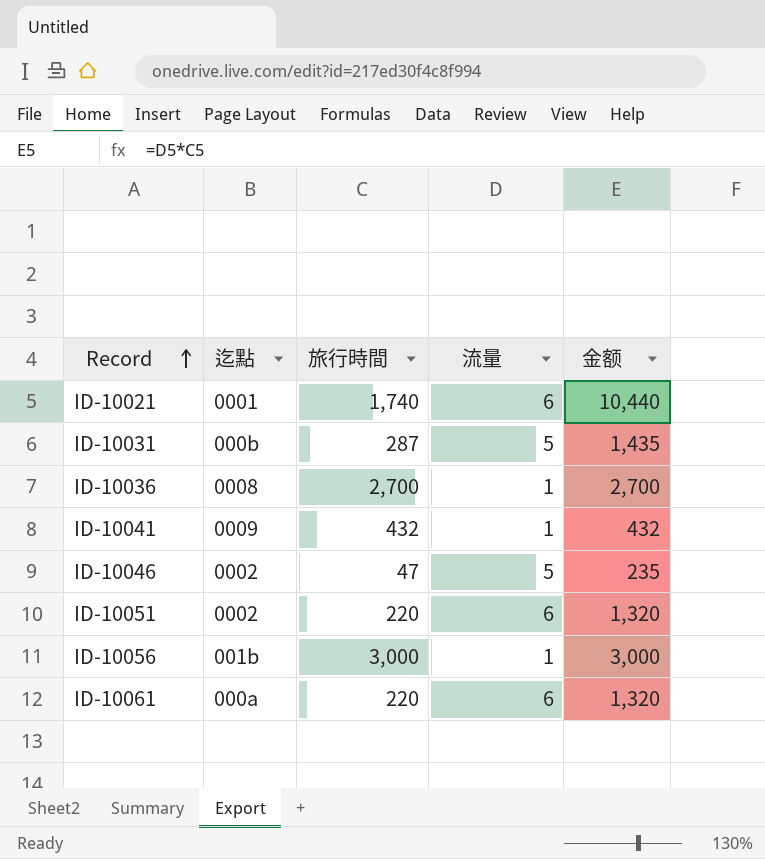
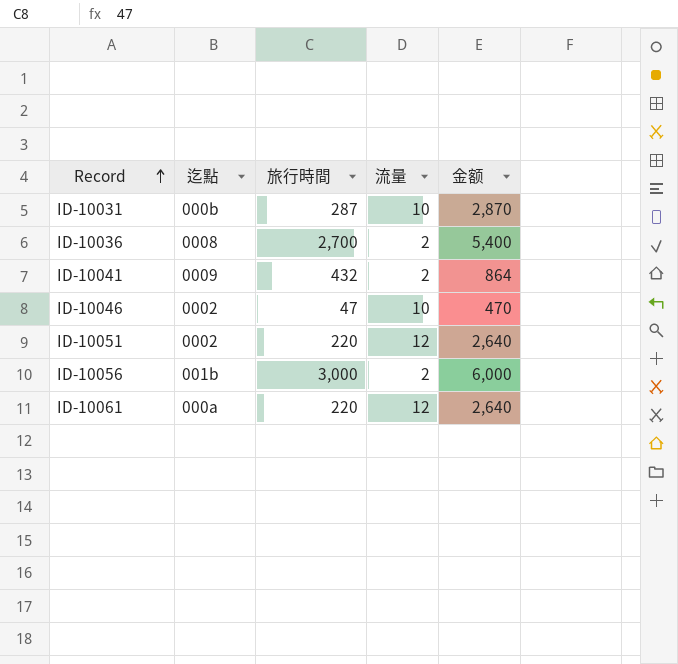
row ID-10021: 0001 | 1,740 | 6 | 10,440 -> none
ID-10031 | 流量: 5 -> 10
ID-10031 | 金额: 1,435 -> 2,870
ID-10036 | 流量: 1 -> 2
ID-10036 | 金额: 2,700 -> 5,400
ID-10041 | 流量: 1 -> 2
ID-10041 | 金额: 432 -> 864
ID-10046 | 流量: 5 -> 10
ID-10046 | 金额: 235 -> 470
ID-10051 | 流量: 6 -> 12
ID-10051 | 金额: 1,320 -> 2,640
ID-10056 | 流量: 1 -> 2
ID-10056 | 金额: 3,000 -> 6,000
ID-10061 | 流量: 6 -> 12
ID-10061 | 金额: 1,320 -> 2,640

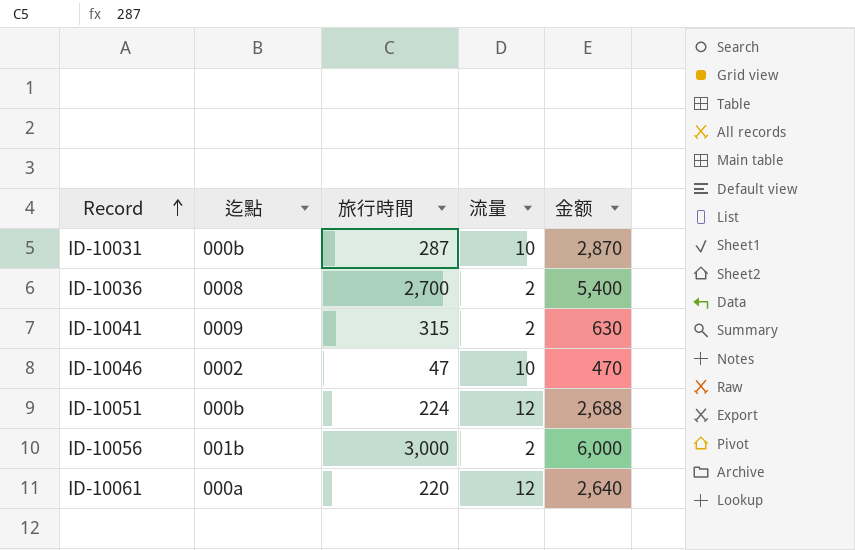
ID-10041 | 旅行時間: 432 -> 315
ID-10041 | 金额: 864 -> 630
ID-10051 | 迄點: 0002 -> 000b
ID-10051 | 旅行時間: 220 -> 224
ID-10051 | 金额: 2,640 -> 2,688

